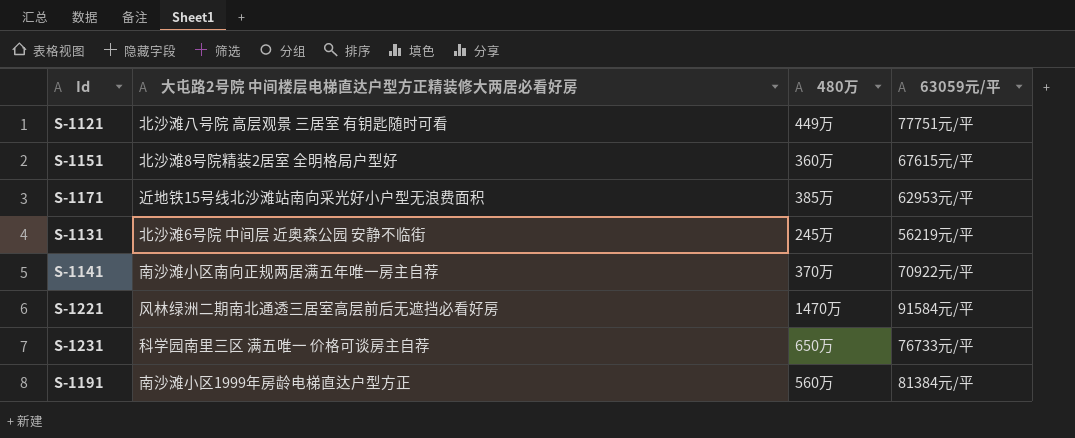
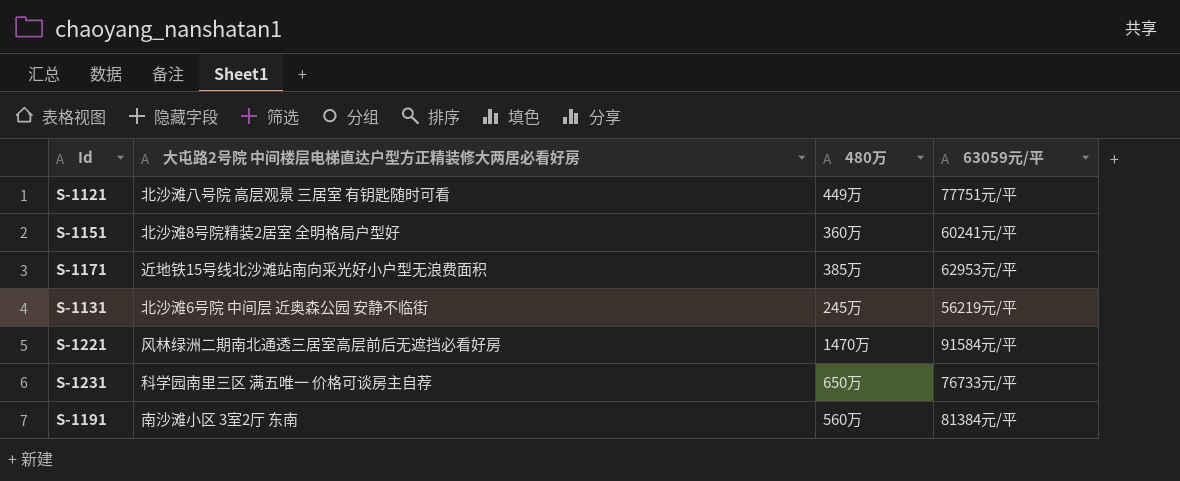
row S-1141: 南沙滩小区南向正规两居满五年唯一房主自荐 | 370万 | 70922元/平 -> none
S-1151 | 63059元/平: 67615元/平 -> 60241元/平
S-1191 | 大屯路2号院 中间楼层电梯直达户型方正精装修大两居必看好房: 南沙滩小区1999年房龄电梯直达户型方正 -> 南沙滩小区 3室2厅 东南

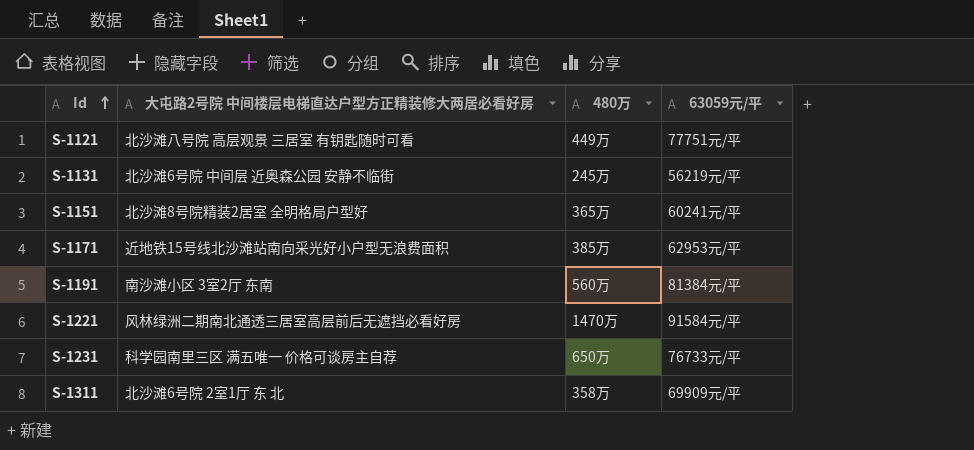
row order: none -> Id ascending
S-1151 | 480万: 360万 -> 365万
row S-1311: none -> 北沙滩6号院 2室1厅 东 北 | 358万 | 69909元/平

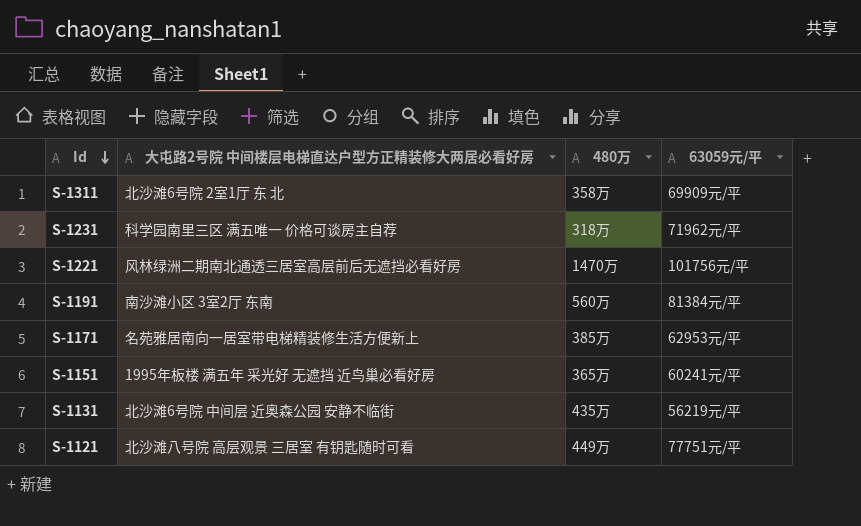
row order: Id ascending -> Id descending
S-1231 | 480万: 650万 -> 318万
S-1231 | 63059元/平: 76733元/平 -> 71962元/平
S-1221 | 63059元/平: 91584元/平 -> 101756元/平
S-1171 | 大屯路2号院 中间楼层电梯直达户型方正精装修大两居必看好房: 近地铁15号线北沙滩站南向采光好小户型无浪费面积 -> 名苑雅居南向一居室带电梯精装修生活方便新上
S-1151 | 大屯路2号院 中间楼层电梯直达户型方正精装修大两居必看好房: 北沙滩8号院精装2居室 全明格局户型好 -> 1995年板楼 满五年 采光好 无遮挡 近鸟巢必看好房
S-1131 | 480万: 245万 -> 435万

